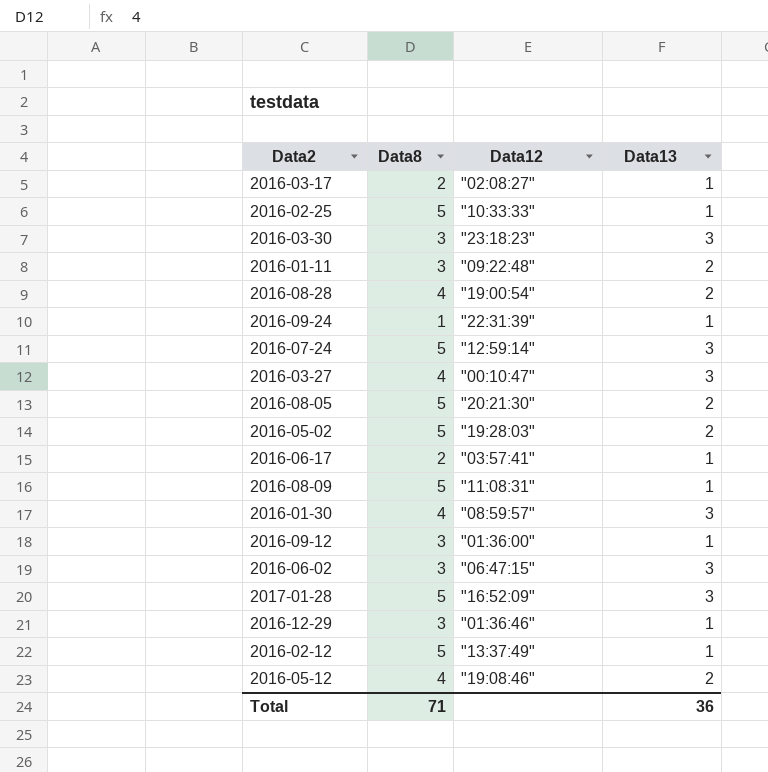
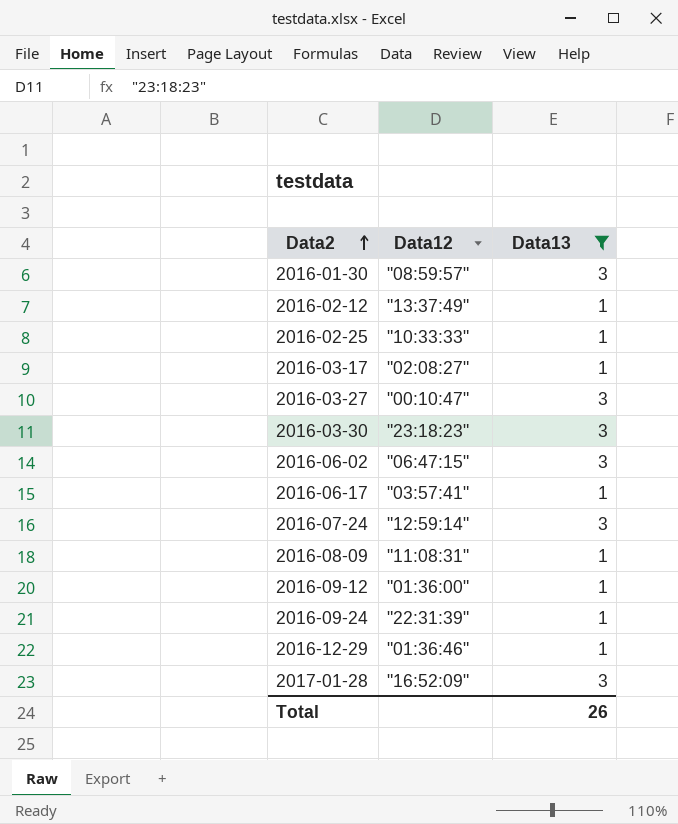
filter: none -> Data13 != 2
row order: none -> Data2 ascending
column Data8 | position: 2 -> none
Total | Data13: 36 -> 26

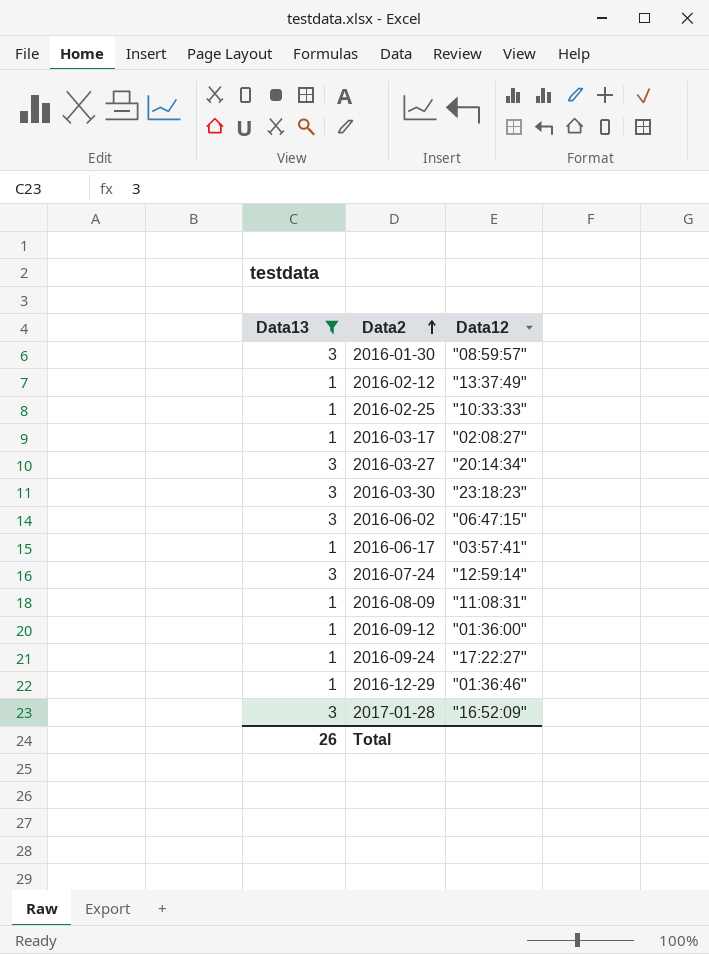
column Data13 | position: 3 -> 1
2016-03-27 | Data12: "00:10:47" -> "20:14:34"
2016-09-24 | Data12: "22:31:39" -> "17:22:27"

